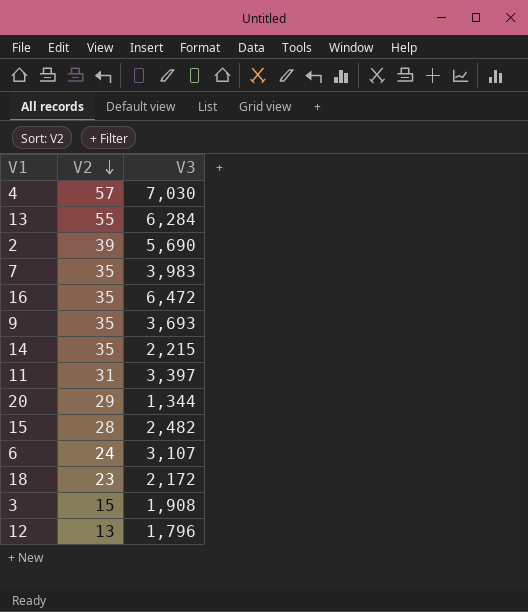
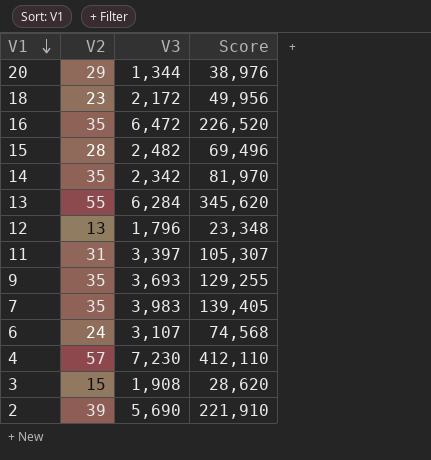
row order: V2 descending -> V1 descending
column Score | formula: none -> [V2] * [V3]
14 | V3: 2,215 -> 2,342
4 | V3: 7,030 -> 7,230

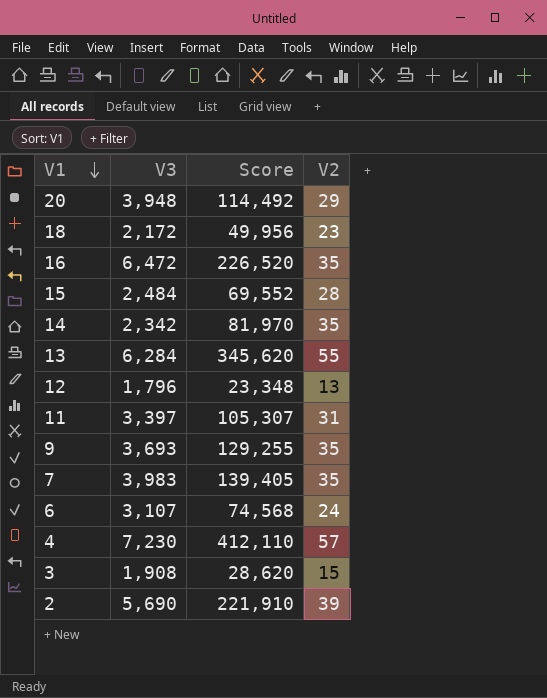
column V2 | position: 2 -> 4
20 | V3: 1,344 -> 3,948
20 | Score: 38,976 -> 114,492
15 | V3: 2,482 -> 2,484
15 | Score: 69,496 -> 69,552

